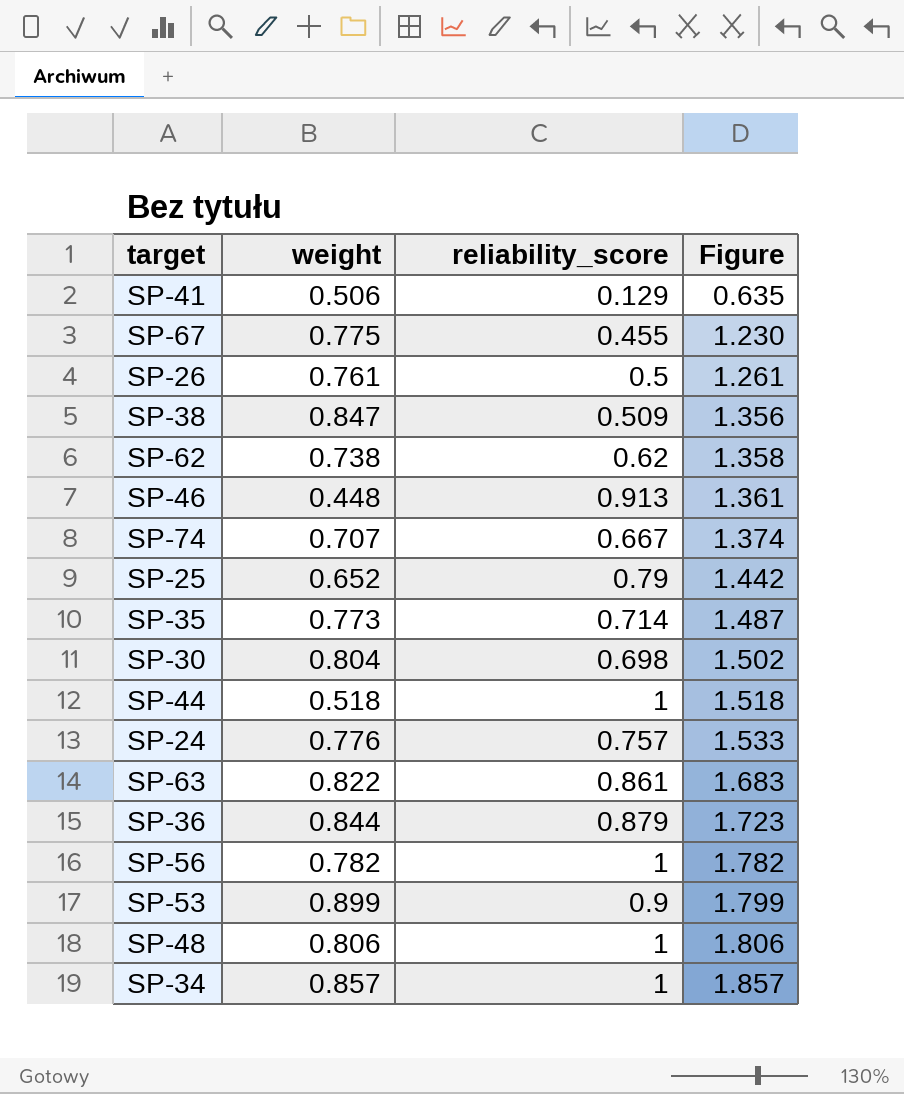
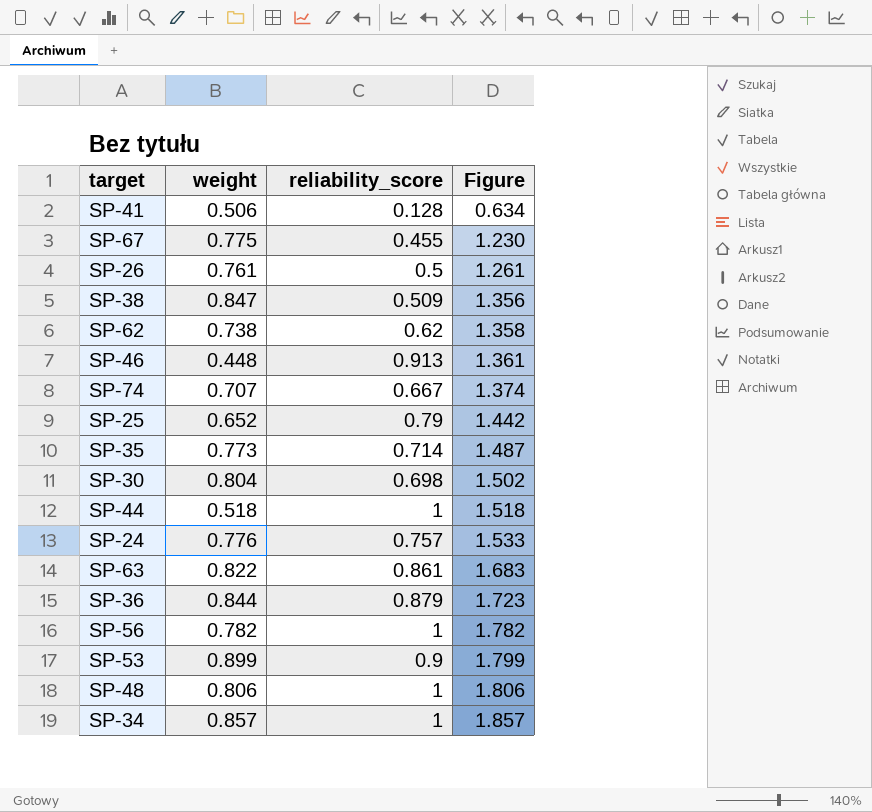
SP-41 | reliability_score: 0.129 -> 0.128
SP-41 | Figure: 0.635 -> 0.634

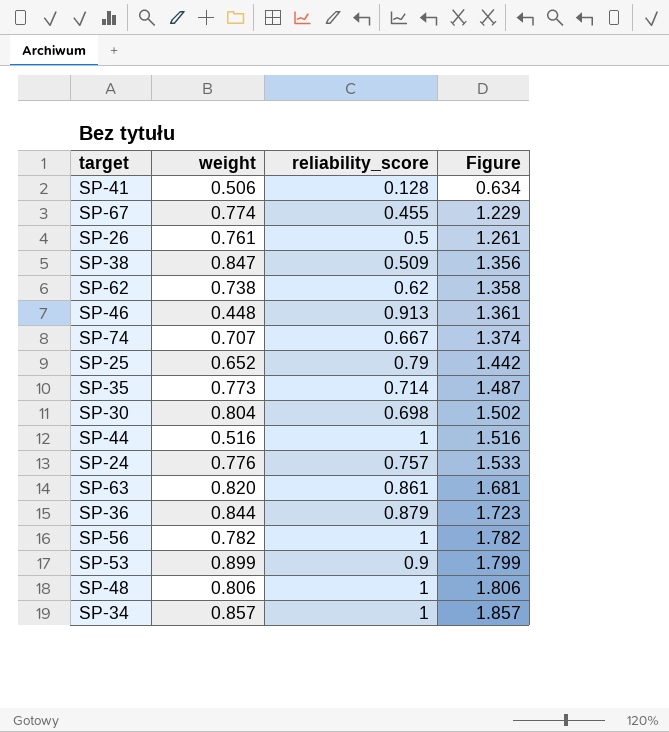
SP-67 | weight: 0.775 -> 0.774
SP-67 | Figure: 1.230 -> 1.229
SP-44 | weight: 0.518 -> 0.516
SP-44 | Figure: 1.518 -> 1.516
SP-63 | weight: 0.822 -> 0.820
SP-63 | Figure: 1.683 -> 1.681

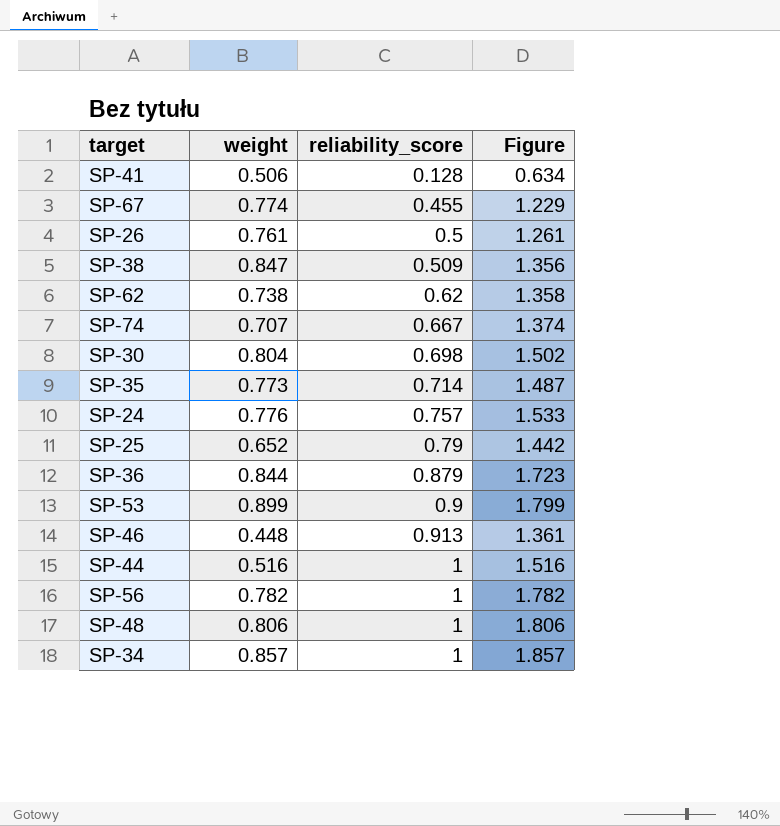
row order: Figure ascending -> reliability_score ascending
row SP-63: 0.820 | 0.861 | 1.681 -> none

